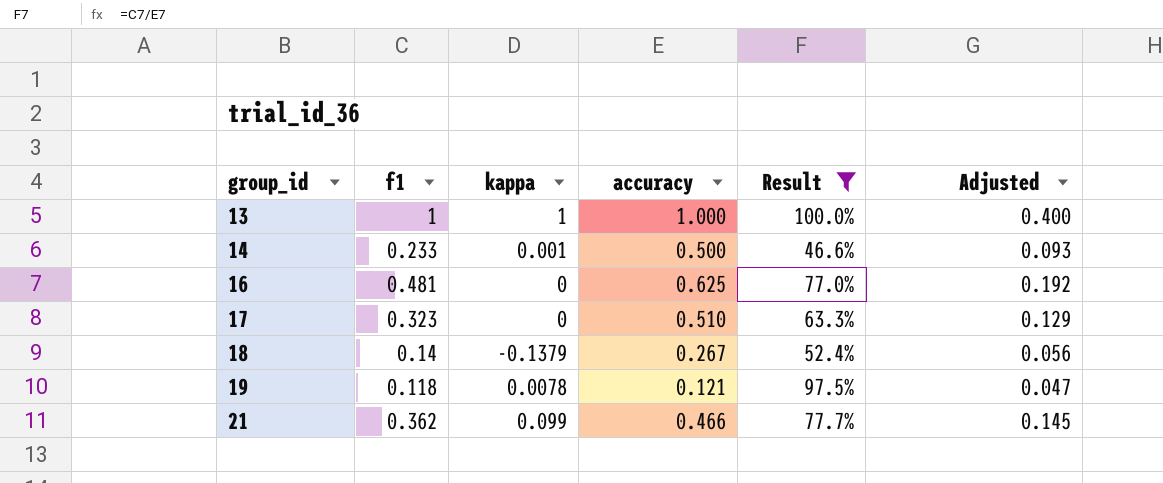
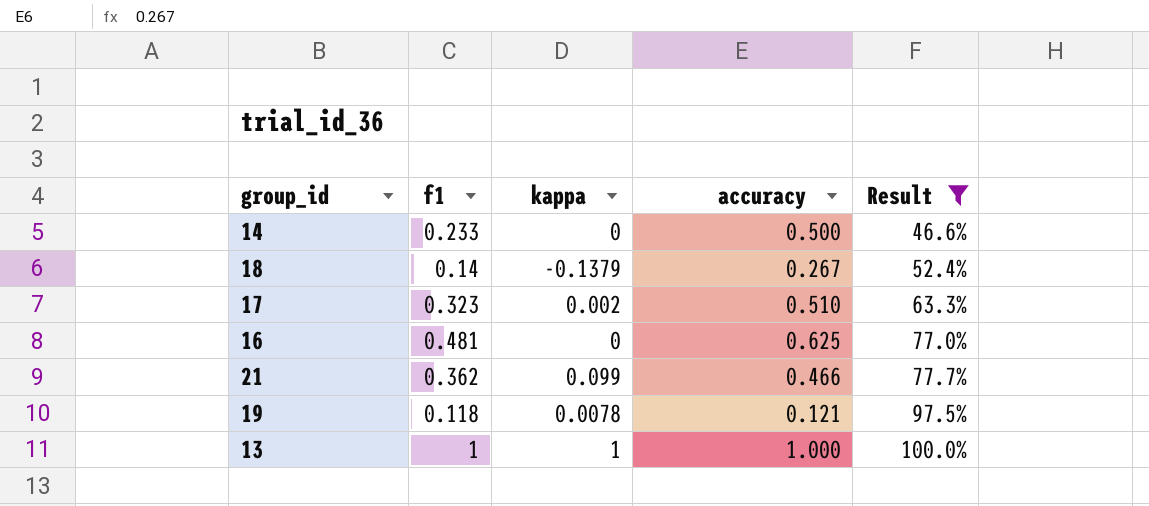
row order: group_id ascending -> Result ascending
column Adjusted | formula: [f1] * 0.4 -> none
14 | kappa: 0.001 -> 0
17 | kappa: 0 -> 0.002

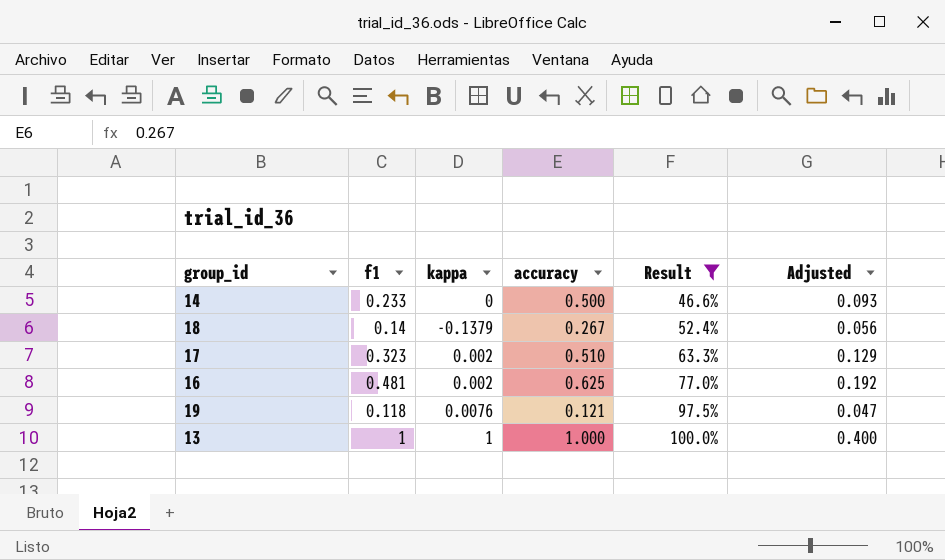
column Adjusted | formula: none -> [f1] * 0.4
row 21: 0.362 | 0.099 | 0.466 | 77.7% -> none
16 | kappa: 0 -> 0.002
19 | kappa: 0.0078 -> 0.0076

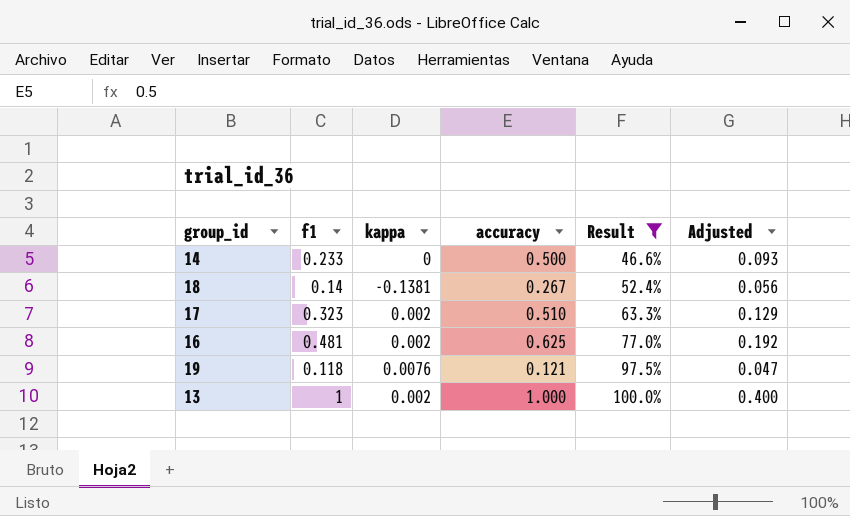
18 | kappa: -0.1379 -> -0.1381
13 | kappa: 1 -> 0.002

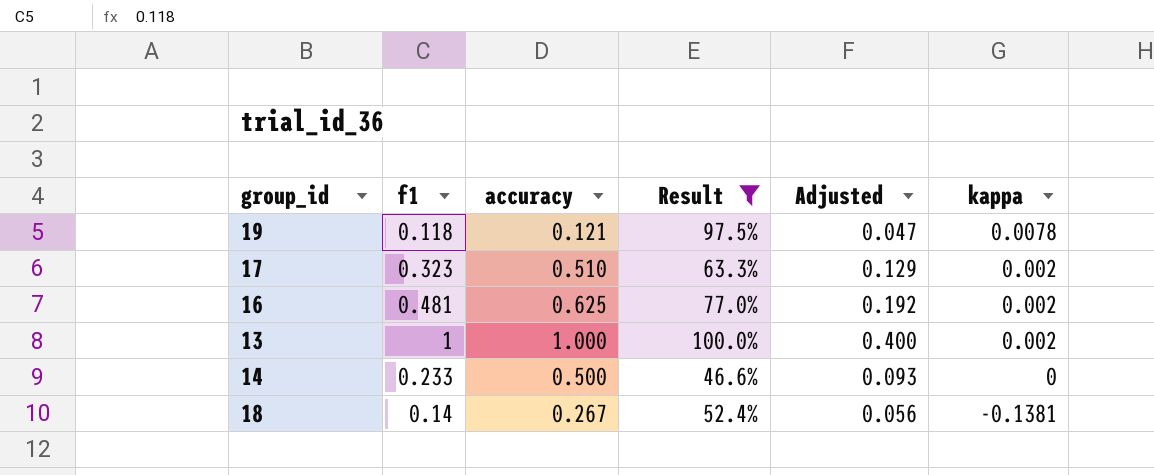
row order: Result ascending -> kappa descending
column kappa | position: 3 -> 6
19 | kappa: 0.0076 -> 0.0078

